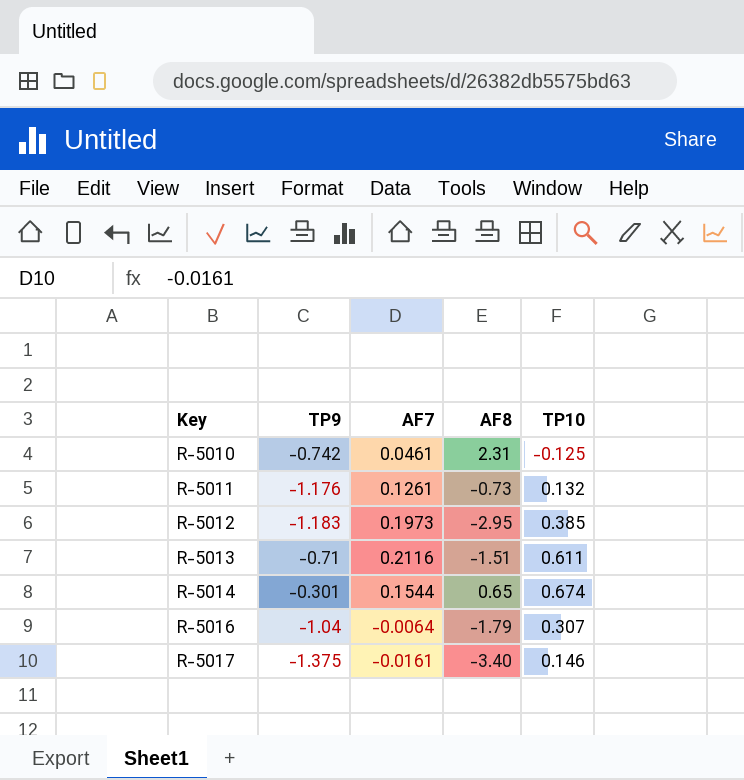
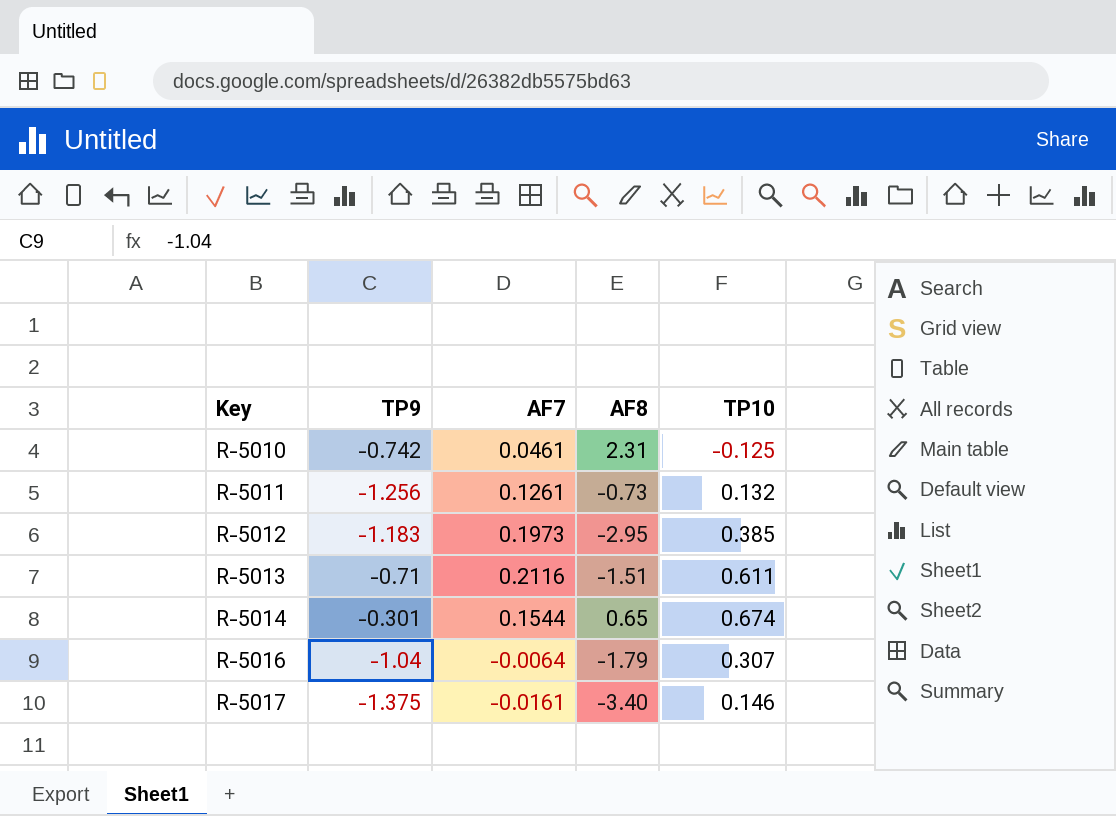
R-5011 | TP9: -1.176 -> -1.256

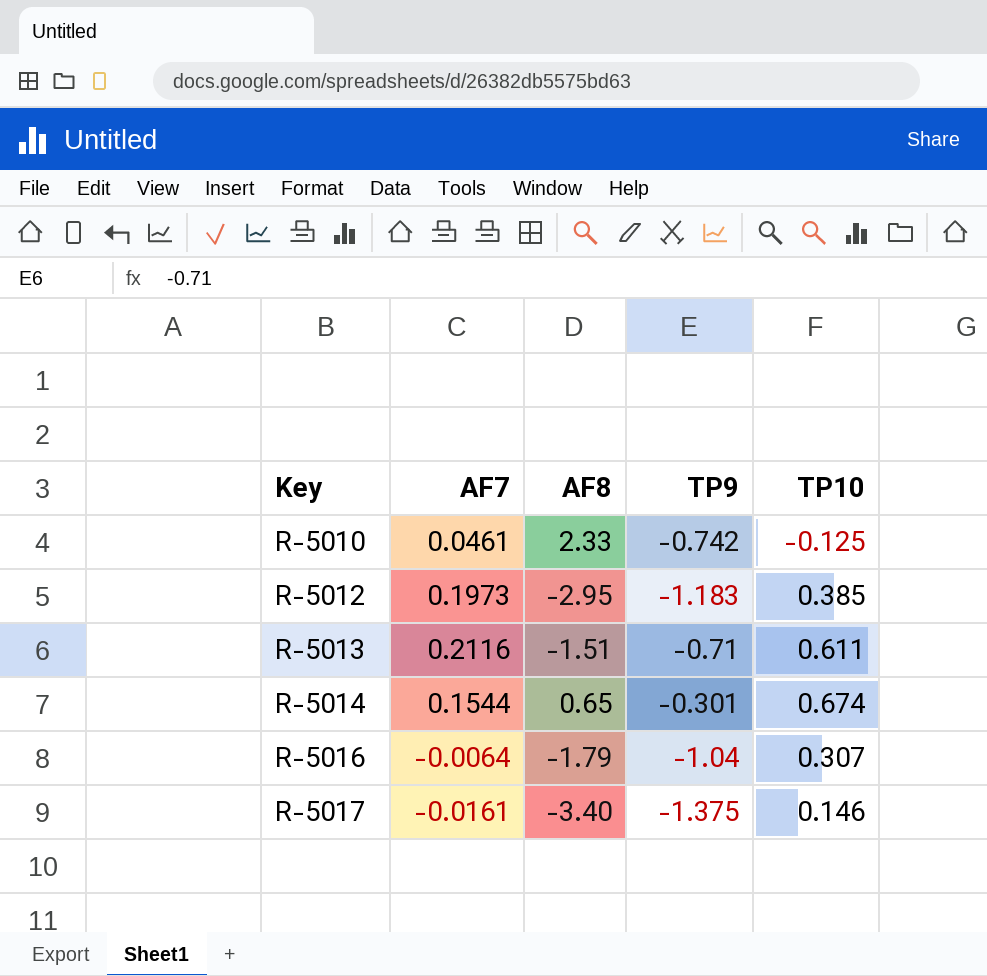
column TP9 | position: 2 -> 4
row R-5011: -1.256 | 0.1261 | -0.73 | 0.132 -> none
R-5010 | AF8: 2.31 -> 2.33

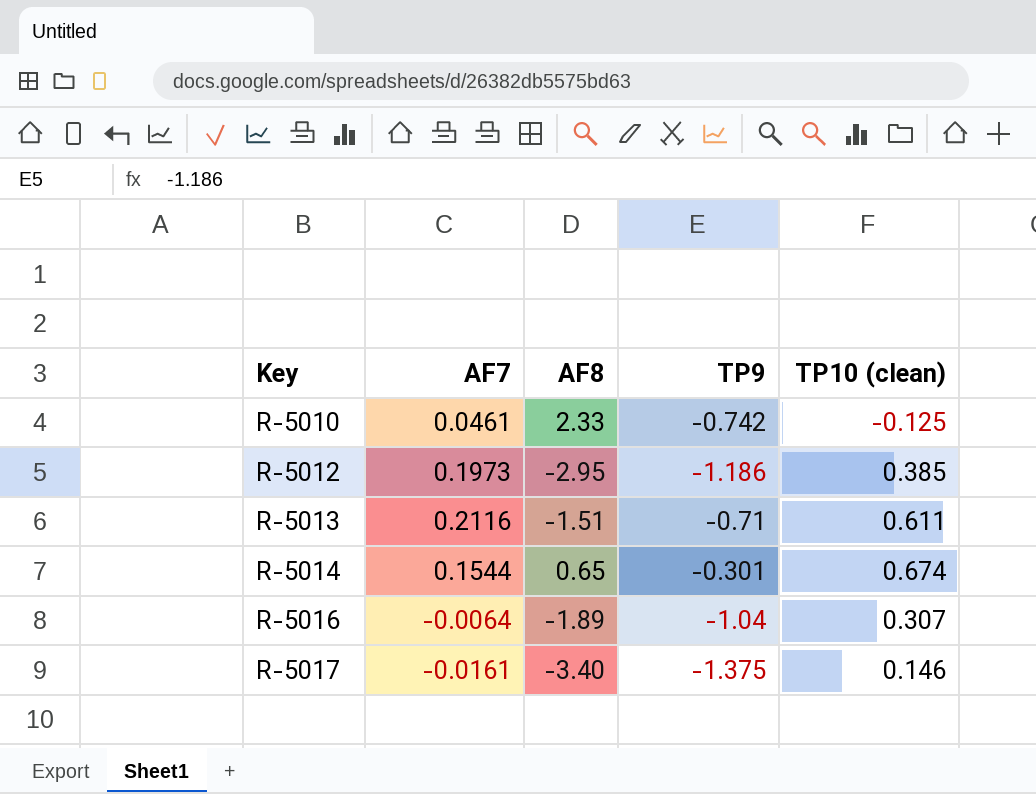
column name: TP10 -> TP10 (clean)
R-5012 | TP9: -1.183 -> -1.186
R-5016 | AF8: -1.79 -> -1.89

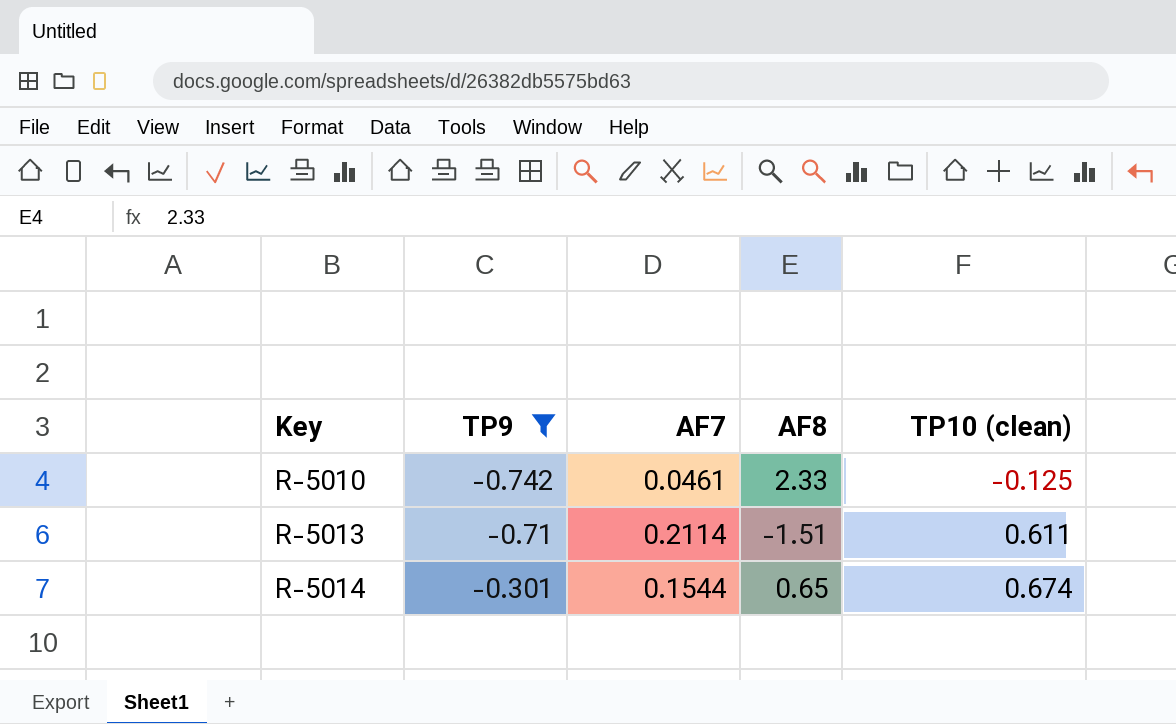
filter: none -> TP9 >= -0.742
column TP9 | position: 4 -> 2
R-5013 | AF7: 0.2116 -> 0.2114

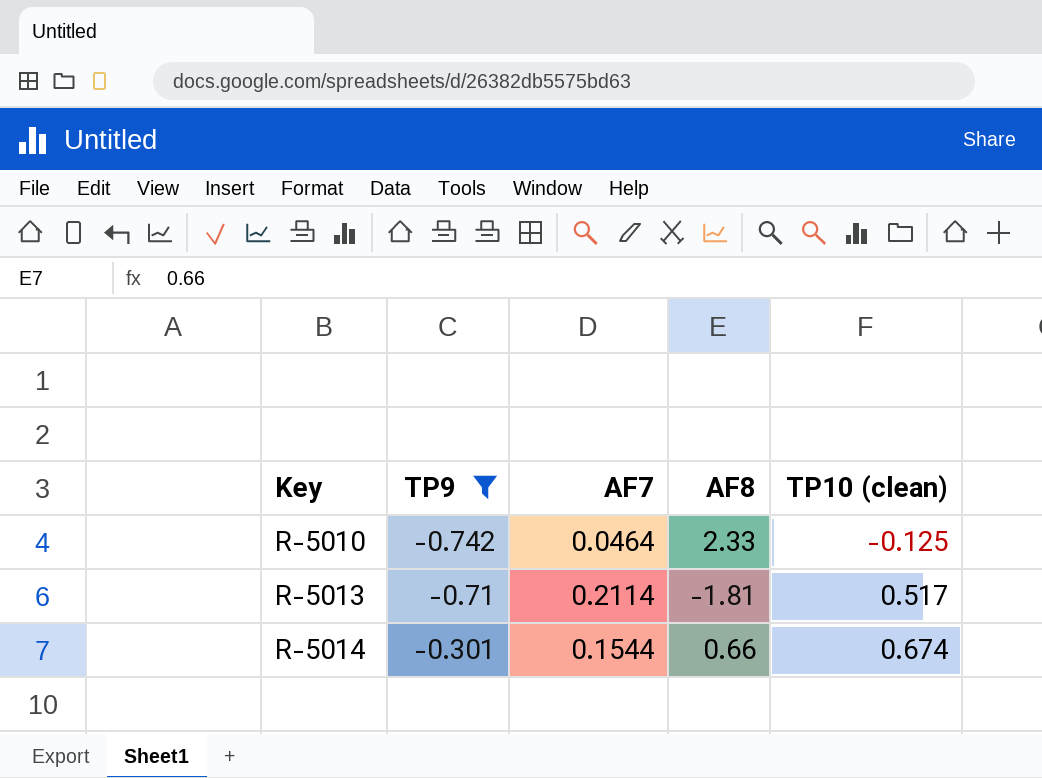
R-5010 | AF7: 0.0461 -> 0.0464
R-5013 | AF8: -1.51 -> -1.81
R-5013 | TP10 (clean): 0.611 -> 0.517
R-5014 | AF8: 0.65 -> 0.66

